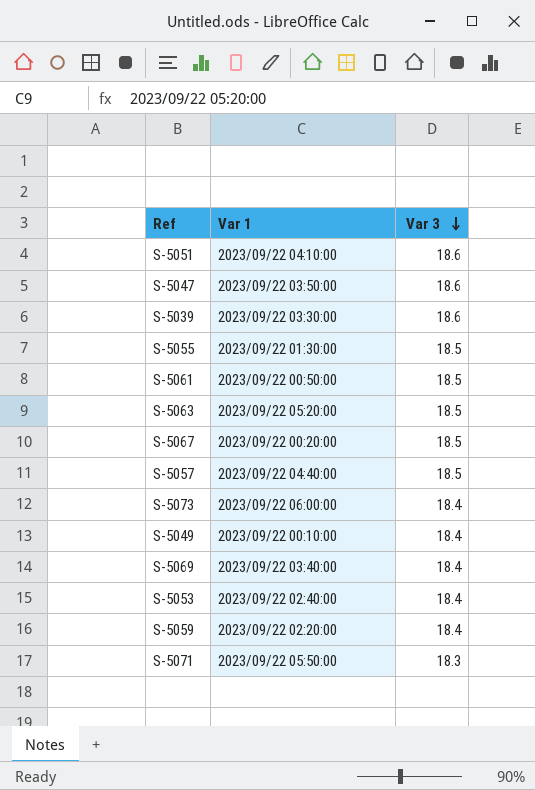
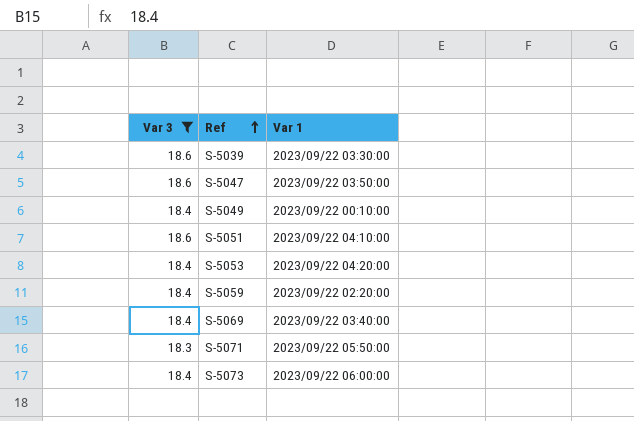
filter: none -> Var 3 != 18.5
row order: Var 3 descending -> Ref ascending
column Var 3 | position: 3 -> 1
S-5053 | Var 1: 2023/09/22 02:40:00 -> 2023/09/22 04:20:00

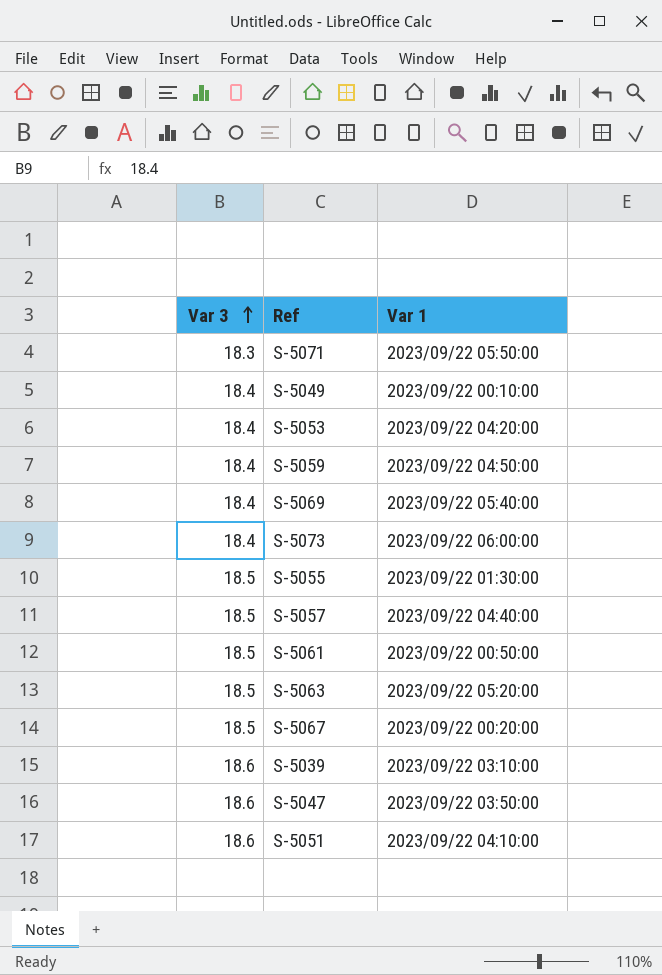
filter: Var 3 != 18.5 -> none
row order: Ref ascending -> Var 3 ascending
S-5059 | Var 1: 2023/09/22 02:20:00 -> 2023/09/22 04:50:00
S-5069 | Var 1: 2023/09/22 03:40:00 -> 2023/09/22 05:40:00
S-5039 | Var 1: 2023/09/22 03:30:00 -> 2023/09/22 03:10:00

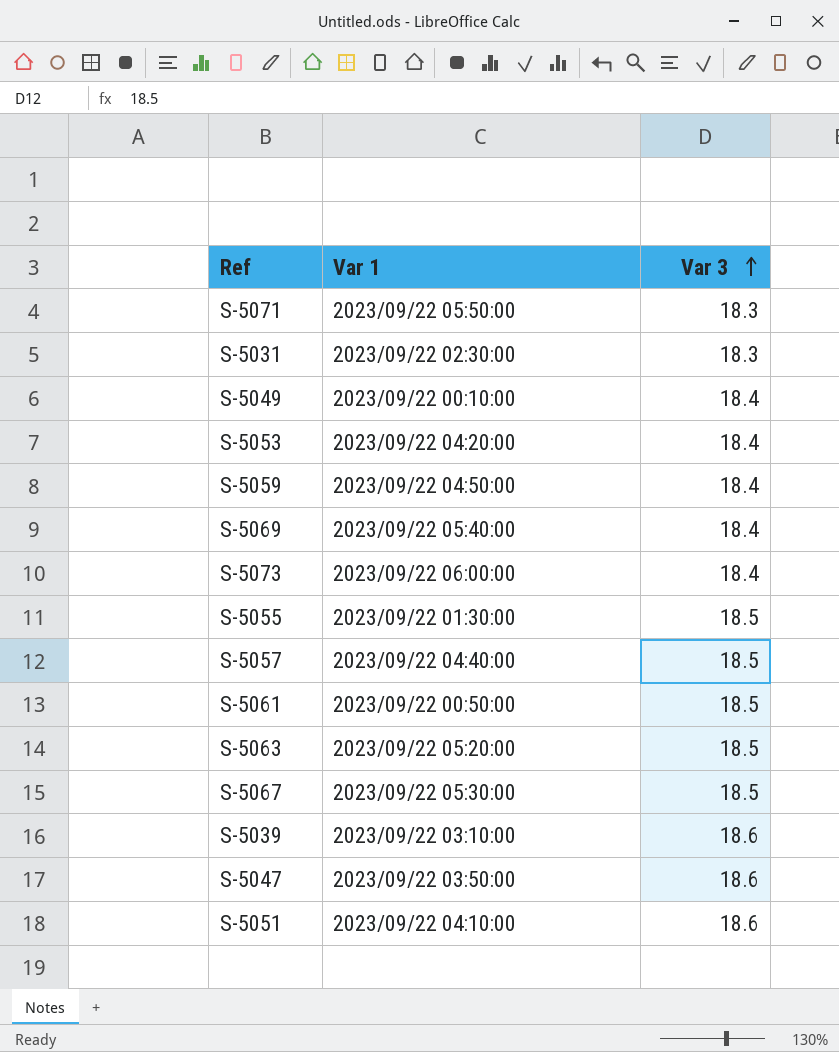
column Var 3 | position: 1 -> 3
row S-5031: none -> 2023/09/22 02:30:00 | 18.3
S-5067 | Var 1: 2023/09/22 00:20:00 -> 2023/09/22 05:30:00

